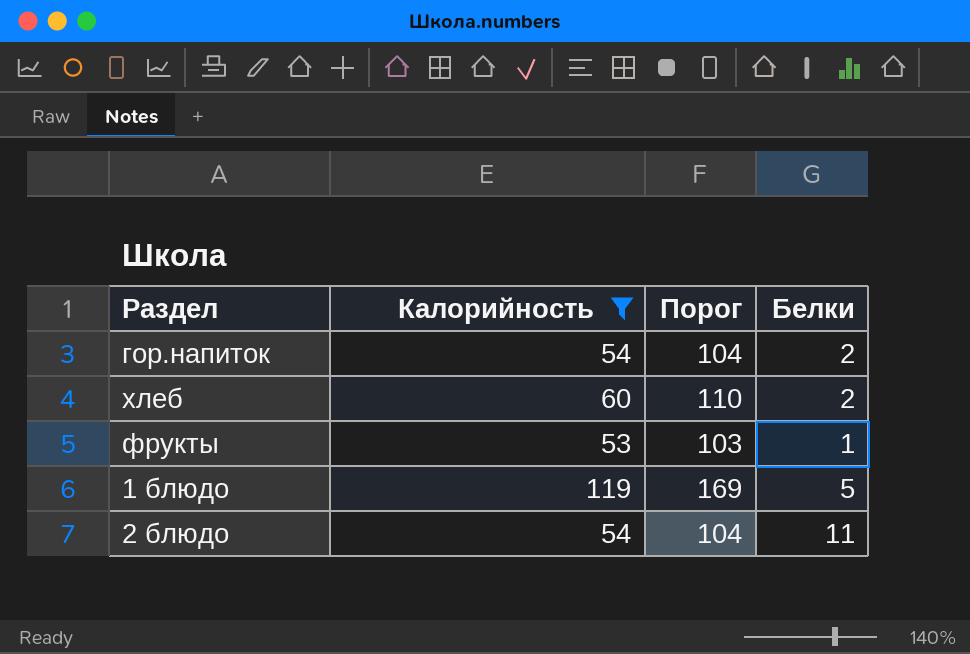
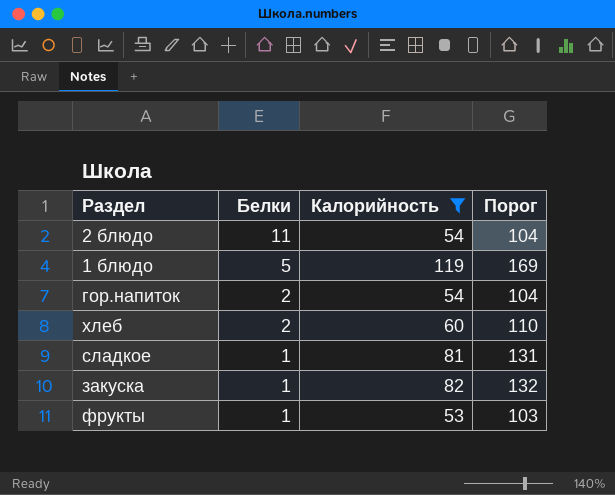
row order: none -> Белки descending
column Белки | position: 4 -> 2
row сладкое: none -> 1 | 81 | 131
row закуска: none -> 1 | 82 | 132

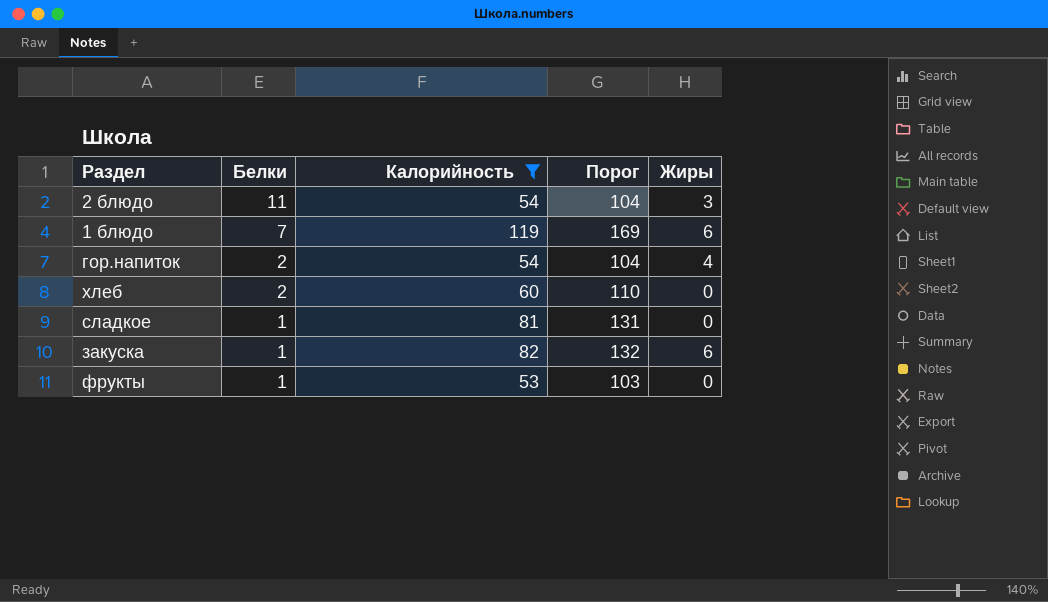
column Жиры | position: none -> 5
1 блюдо | Белки: 5 -> 7

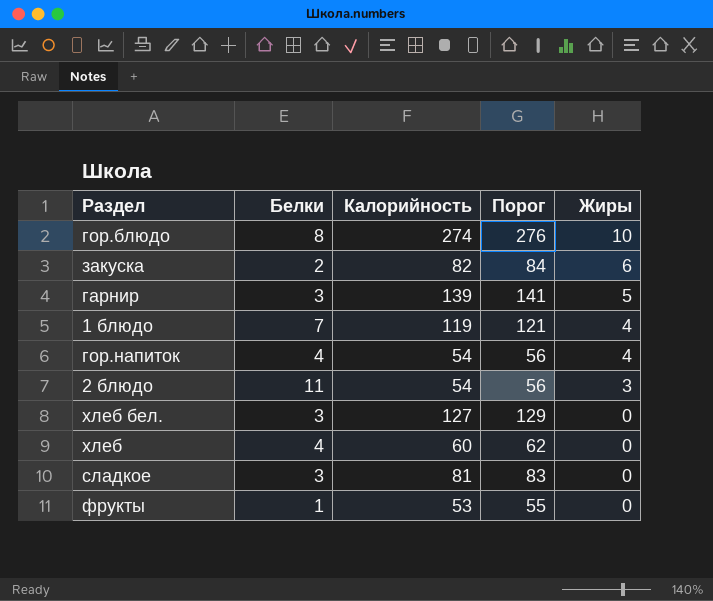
filter: Калорийность <= 119 -> none
row order: Белки descending -> Жиры descending
column Порог | formula: [Калорийность] + 50 -> [Калорийность] + 2
закуска | Белки: 1 -> 2
1 блюдо | Жиры: 6 -> 4
гор.напиток | Белки: 2 -> 4
хлеб | Белки: 2 -> 4
сладкое | Белки: 1 -> 3

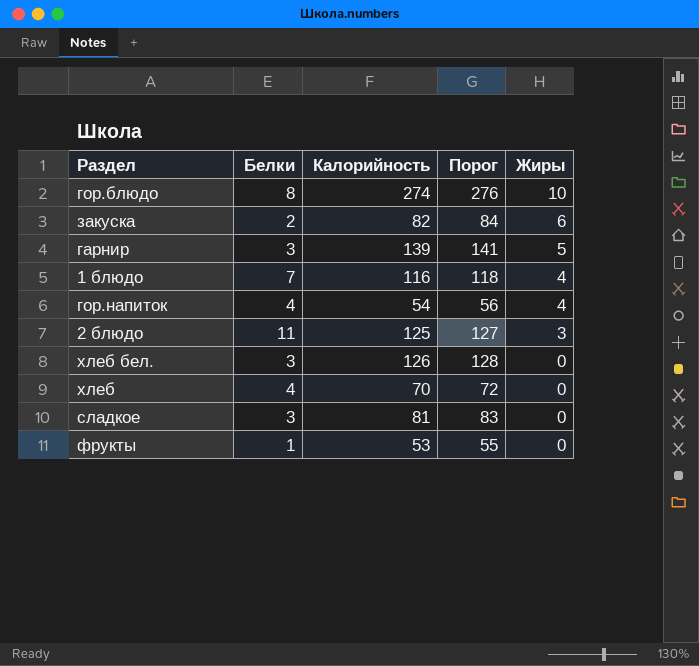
1 блюдо | Калорийность: 119 -> 116
1 блюдо | Порог: 121 -> 118
2 блюдо | Калорийность: 54 -> 125
2 блюдо | Порог: 56 -> 127
хлеб бел. | Калорийность: 127 -> 126
хлеб бел. | Порог: 129 -> 128
хлеб | Калорийность: 60 -> 70
хлеб | Порог: 62 -> 72

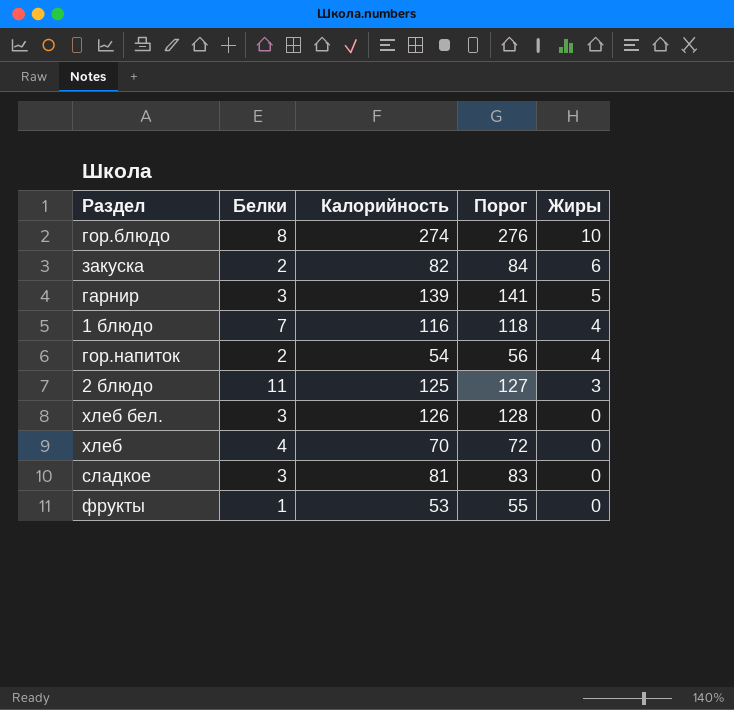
гор.напиток | Белки: 4 -> 2

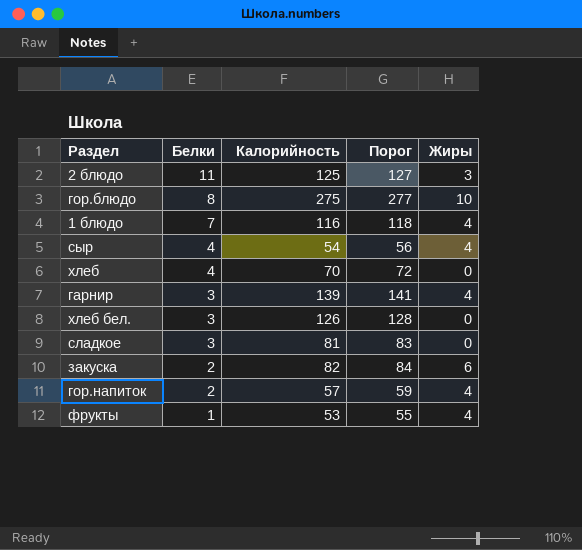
row order: Жиры descending -> Белки descending
гор.блюдо | Калорийность: 274 -> 275
гор.блюдо | Порог: 276 -> 277
row сыр: none -> 4 | 54 | 56 | 4
гарнир | Жиры: 5 -> 4
гор.напиток | Калорийность: 54 -> 57
гор.напиток | Порог: 56 -> 59
фрукты | Жиры: 0 -> 4

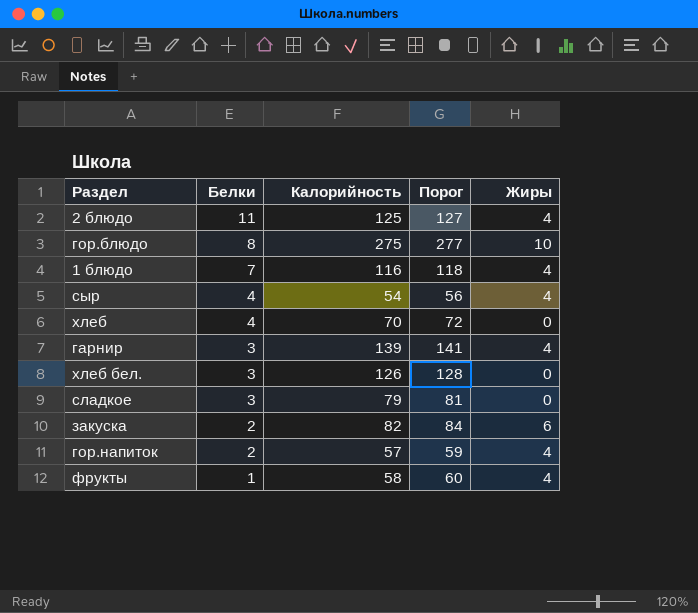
2 блюдо | Жиры: 3 -> 4
сладкое | Калорийность: 81 -> 79
сладкое | Порог: 83 -> 81
фрукты | Калорийность: 53 -> 58
фрукты | Порог: 55 -> 60

